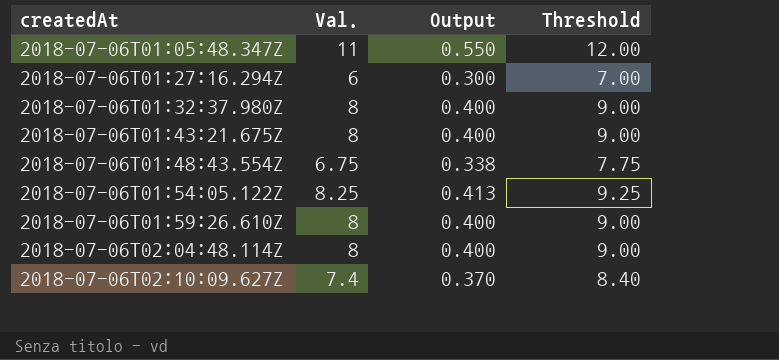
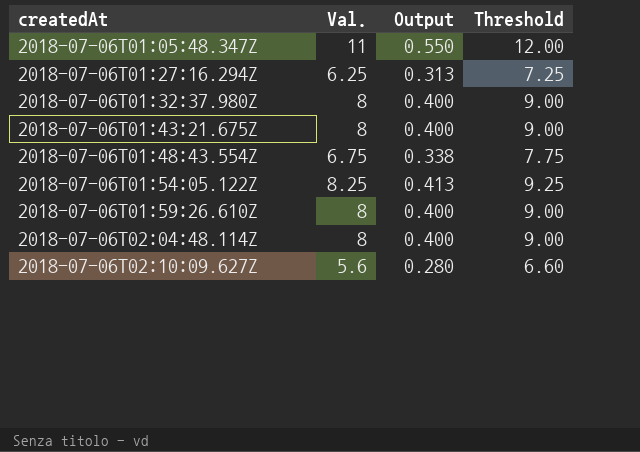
2018-07-06T01:27:16.294Z | Val.: 6 -> 6.25
2018-07-06T01:27:16.294Z | Output: 0.300 -> 0.313
2018-07-06T01:27:16.294Z | Threshold: 7.00 -> 7.25
2018-07-06T02:10:09.627Z | Val.: 7.4 -> 5.6
2018-07-06T02:10:09.627Z | Output: 0.370 -> 0.280
2018-07-06T02:10:09.627Z | Threshold: 8.40 -> 6.60

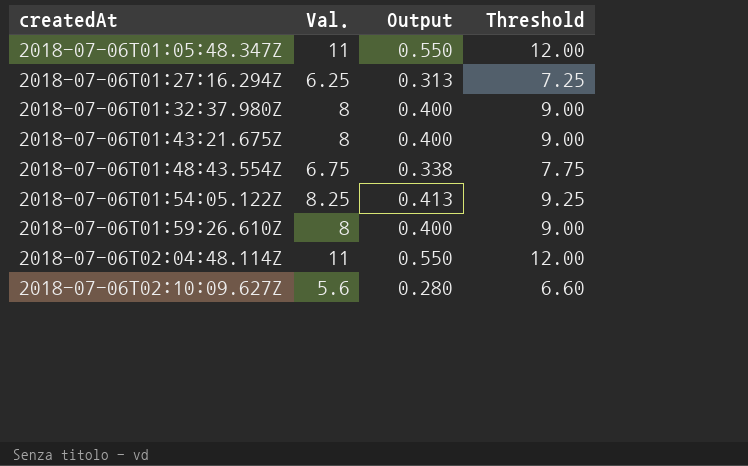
2018-07-06T02:04:48.114Z | Val.: 8 -> 11
2018-07-06T02:04:48.114Z | Output: 0.400 -> 0.550
2018-07-06T02:04:48.114Z | Threshold: 9.00 -> 12.00

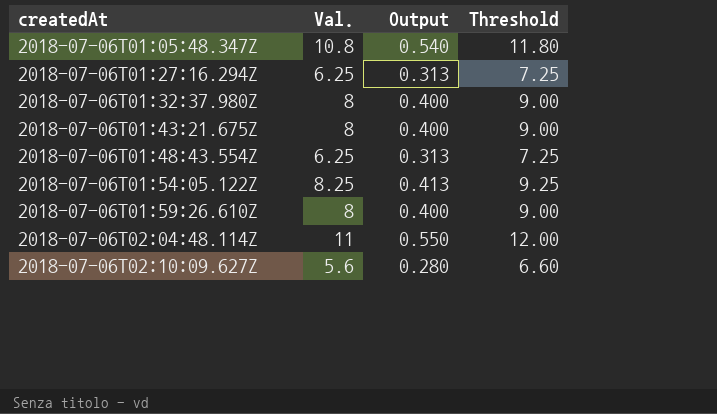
2018-07-06T01:05:48.347Z | Val.: 11 -> 10.8
2018-07-06T01:05:48.347Z | Output: 0.550 -> 0.540
2018-07-06T01:05:48.347Z | Threshold: 12.00 -> 11.80
2018-07-06T01:48:43.554Z | Val.: 6.75 -> 6.25
2018-07-06T01:48:43.554Z | Output: 0.338 -> 0.313
2018-07-06T01:48:43.554Z | Threshold: 7.75 -> 7.25

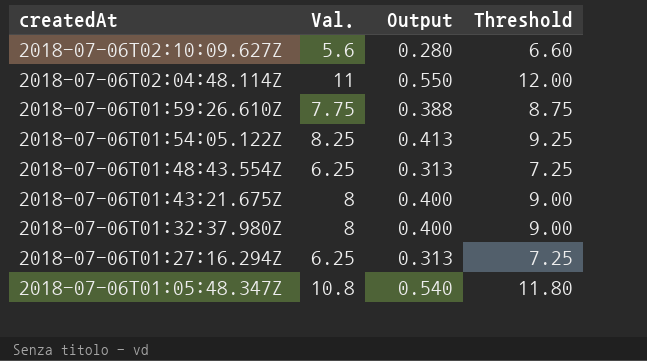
row order: createdAt ascending -> createdAt descending
2018-07-06T01:59:26.610Z | Val.: 8 -> 7.75
2018-07-06T01:59:26.610Z | Output: 0.400 -> 0.388
2018-07-06T01:59:26.610Z | Threshold: 9.00 -> 8.75

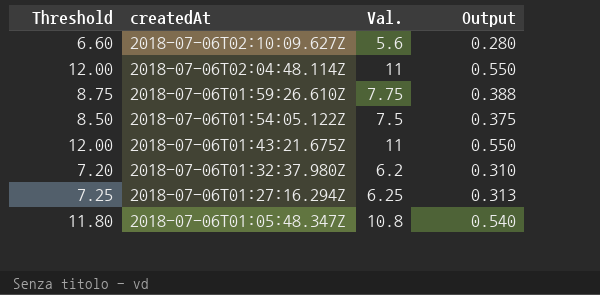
column Threshold | position: 4 -> 1
row 2018-07-06T01:48:43.554Z: 6.25 | 0.313 | 7.25 -> none
2018-07-06T01:54:05.122Z | Threshold: 9.25 -> 8.50
2018-07-06T01:54:05.122Z | Val.: 8.25 -> 7.5
2018-07-06T01:54:05.122Z | Output: 0.413 -> 0.375
2018-07-06T01:43:21.675Z | Threshold: 9.00 -> 12.00
2018-07-06T01:43:21.675Z | Val.: 8 -> 11
2018-07-06T01:43:21.675Z | Output: 0.400 -> 0.550
2018-07-06T01:32:37.980Z | Threshold: 9.00 -> 7.20
2018-07-06T01:32:37.980Z | Val.: 8 -> 6.2
2018-07-06T01:32:37.980Z | Output: 0.400 -> 0.310

